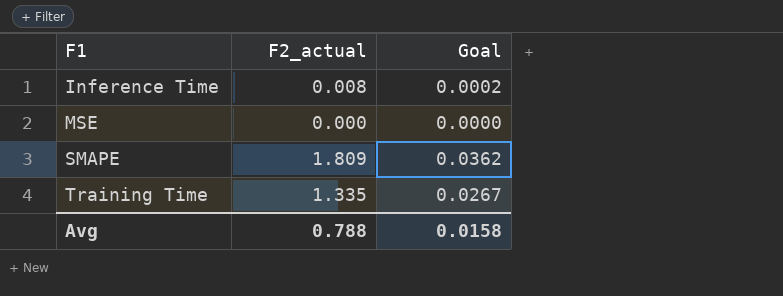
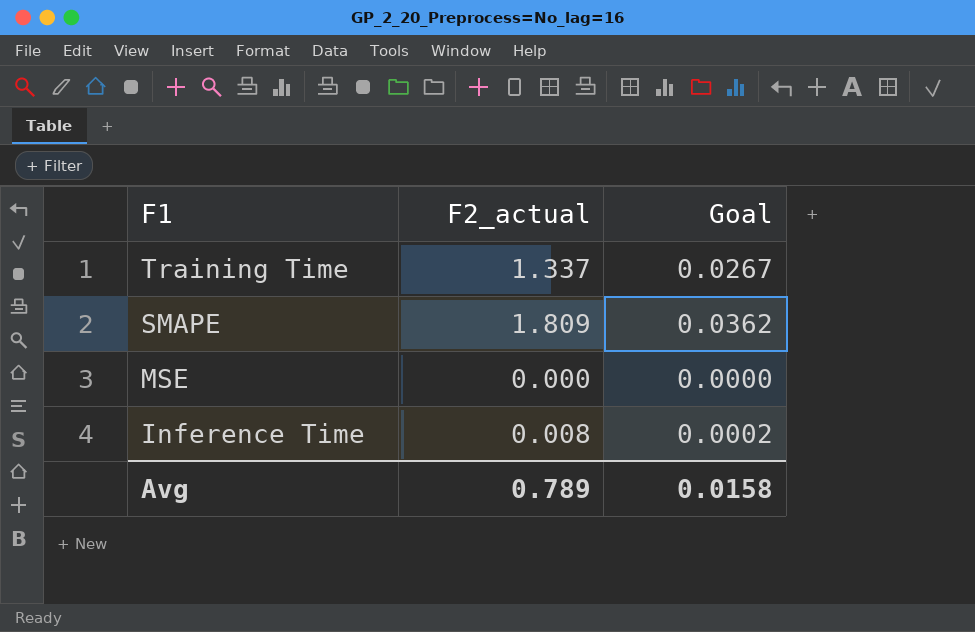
row order: F1 ascending -> F1 descending
Training Time | F2_actual: 1.335 -> 1.337
Avg | F2_actual: 0.788 -> 0.789

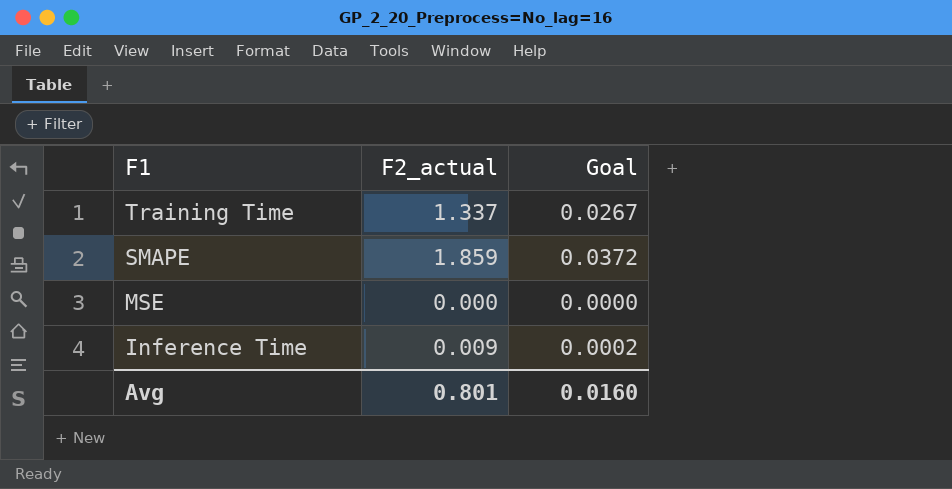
SMAPE | F2_actual: 1.809 -> 1.859
SMAPE | Goal: 0.0362 -> 0.0372
Inference Time | F2_actual: 0.008 -> 0.009
Avg | F2_actual: 0.789 -> 0.801
Avg | Goal: 0.0158 -> 0.0160

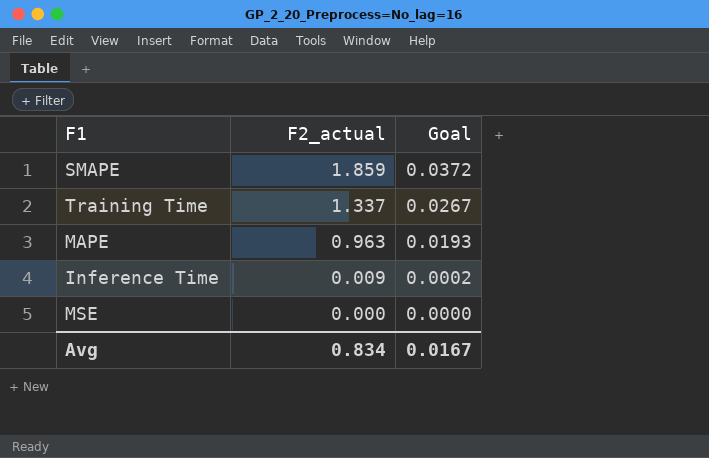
row order: F1 descending -> F2_actual descending
row MAPE: none -> 0.963 | 0.0193
Avg | F2_actual: 0.801 -> 0.834
Avg | Goal: 0.0160 -> 0.0167

